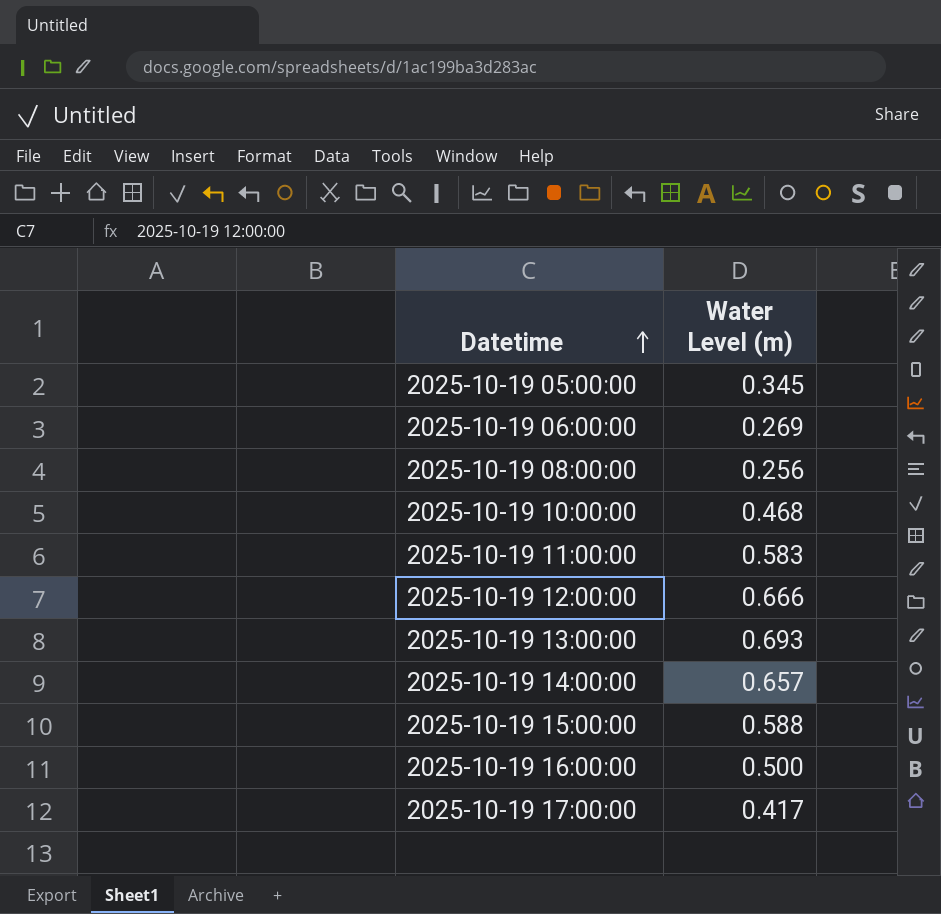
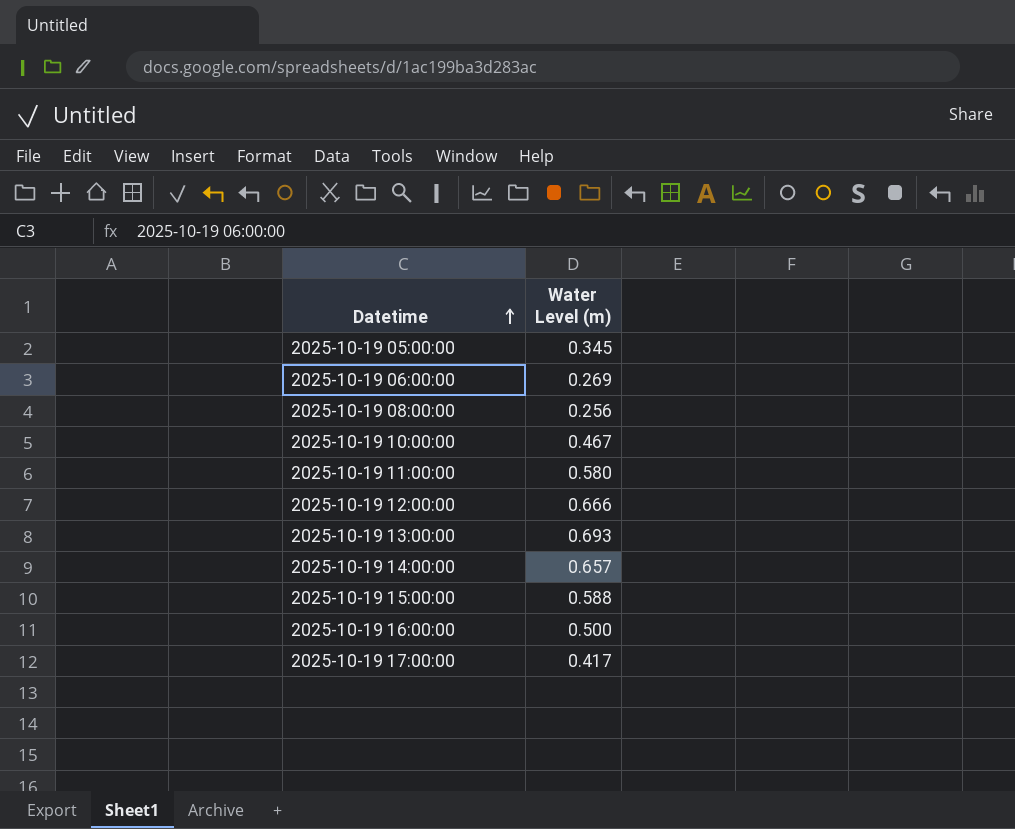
2025-10-19 10:00:00 | Water Level (m): 0.468 -> 0.467
2025-10-19 11:00:00 | Water Level (m): 0.583 -> 0.580

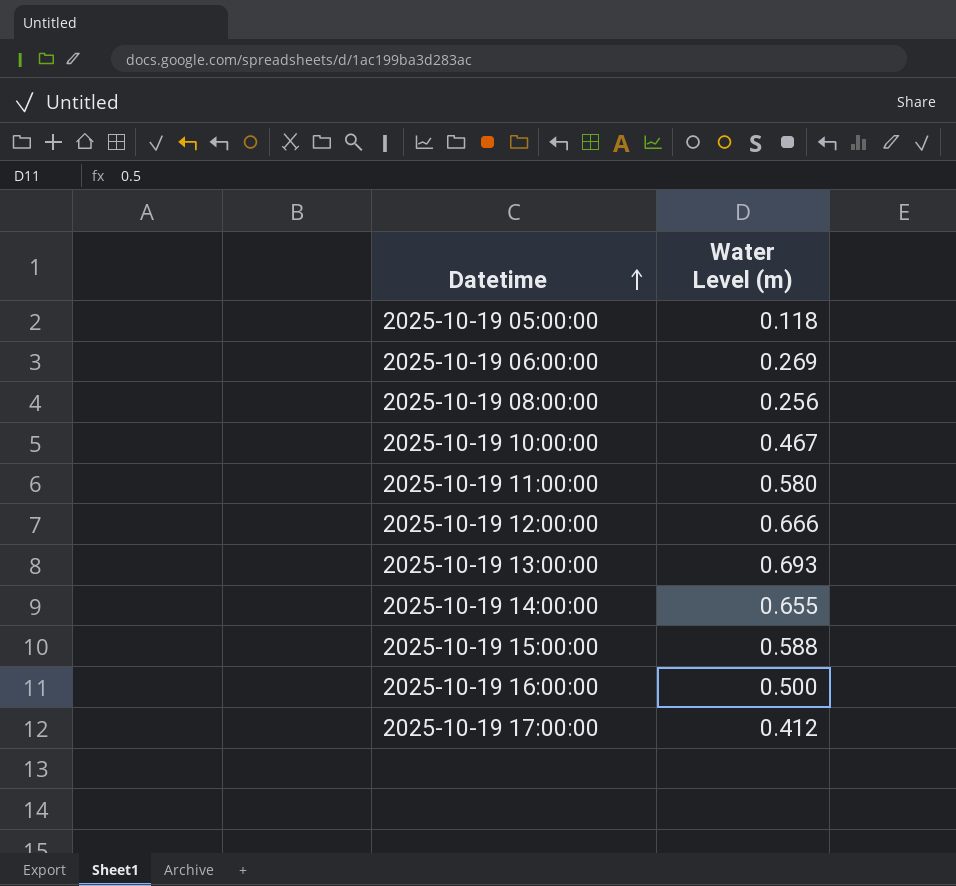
2025-10-19 05:00:00 | Water Level (m): 0.345 -> 0.118
2025-10-19 14:00:00 | Water Level (m): 0.657 -> 0.655
2025-10-19 17:00:00 | Water Level (m): 0.417 -> 0.412

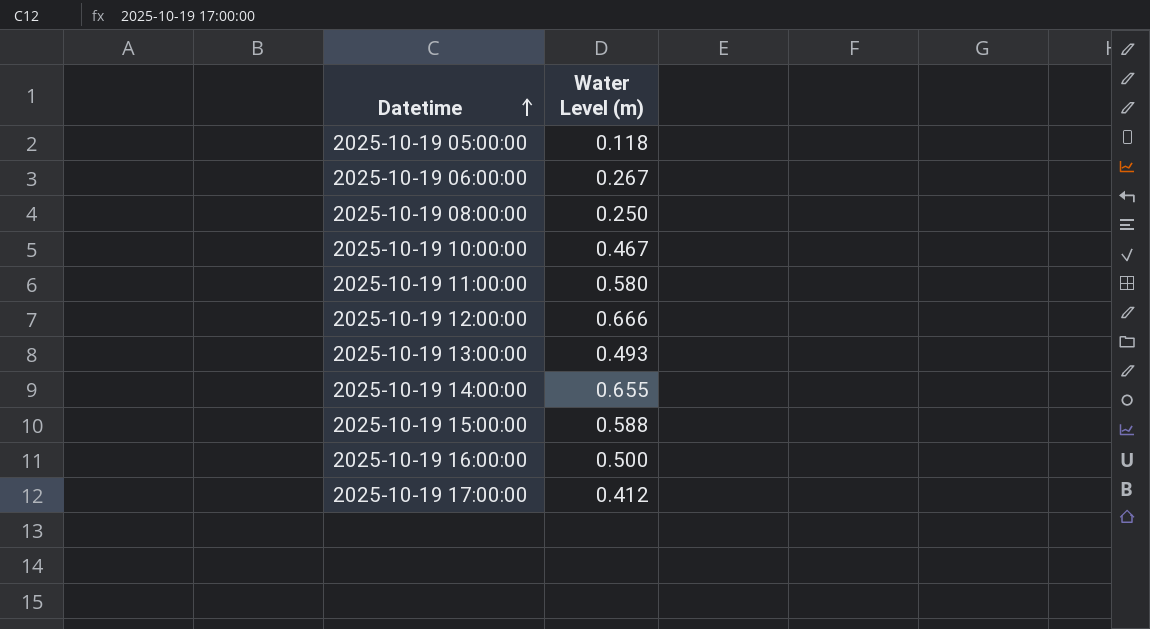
2025-10-19 06:00:00 | Water Level (m): 0.269 -> 0.267
2025-10-19 08:00:00 | Water Level (m): 0.256 -> 0.250
2025-10-19 13:00:00 | Water Level (m): 0.693 -> 0.493

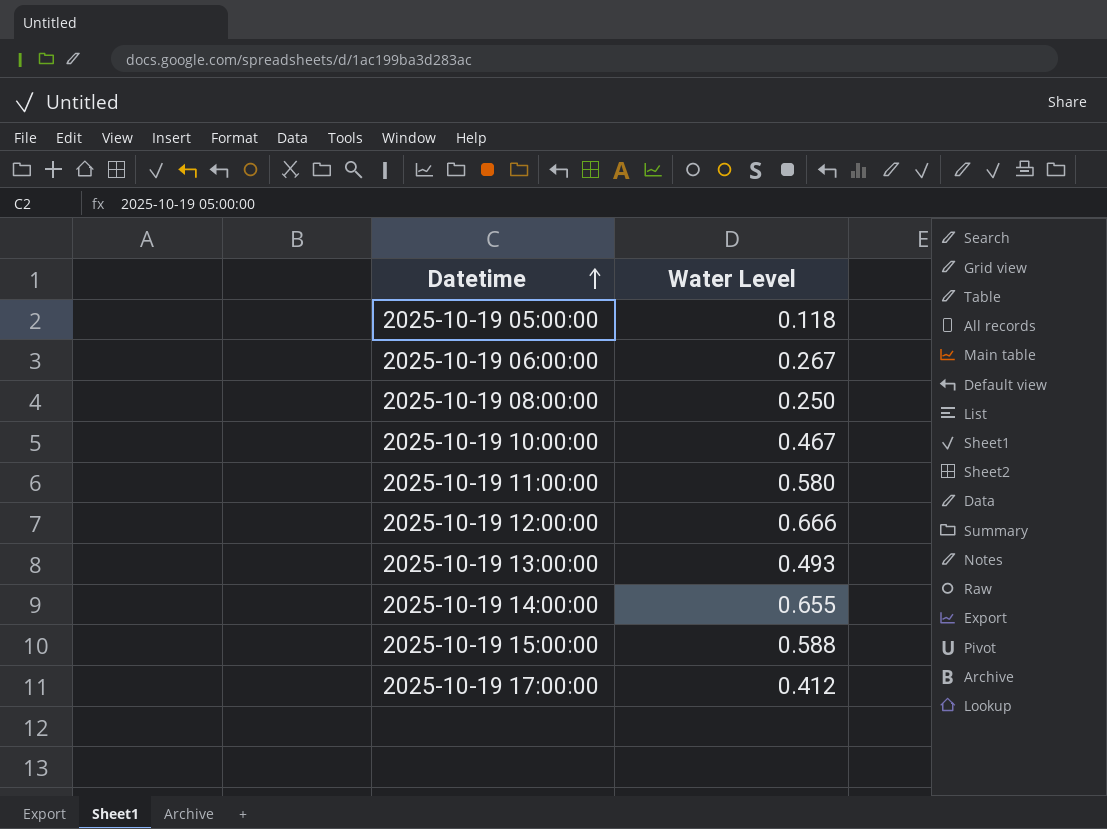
column name: Water Level (m) -> Water Level
row 2025-10-19 16:00:00: 0.500 -> none

